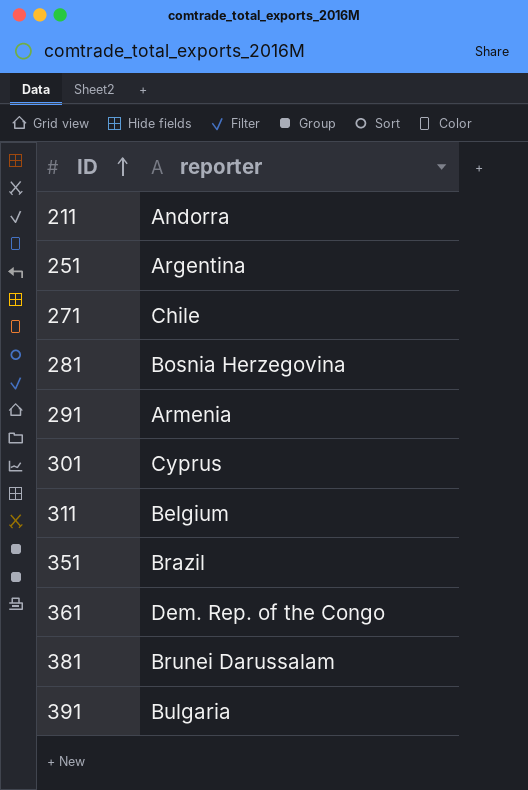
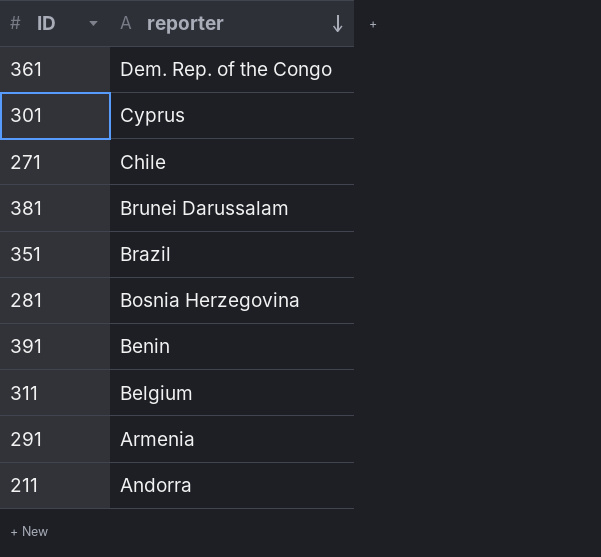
row order: ID ascending -> reporter descending
row 251: Argentina -> none
391 | reporter: Bulgaria -> Benin

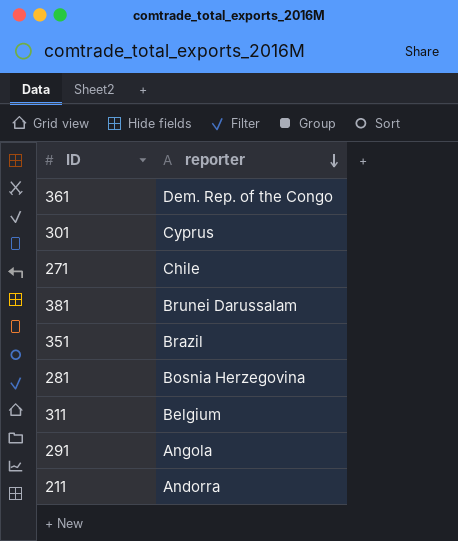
row 391: Benin -> none
291 | reporter: Armenia -> Angola

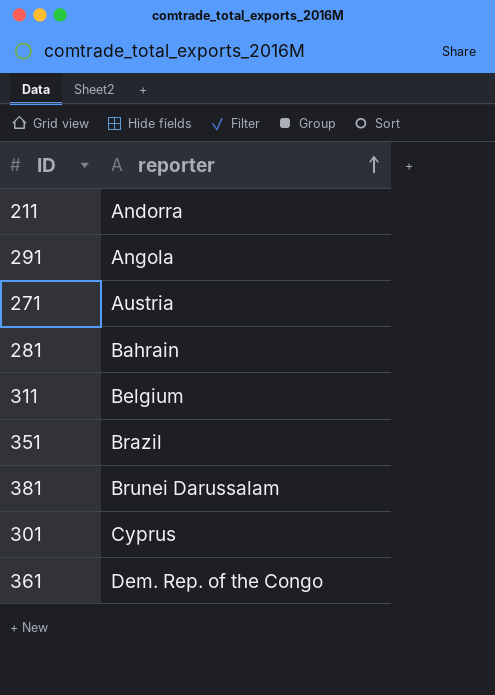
row order: reporter descending -> reporter ascending
271 | reporter: Chile -> Austria
281 | reporter: Bosnia Herzegovina -> Bahrain

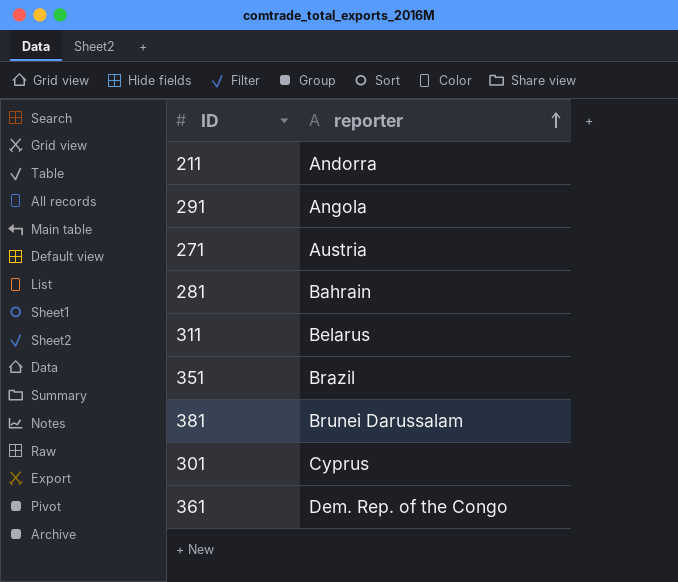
311 | reporter: Belgium -> Belarus

